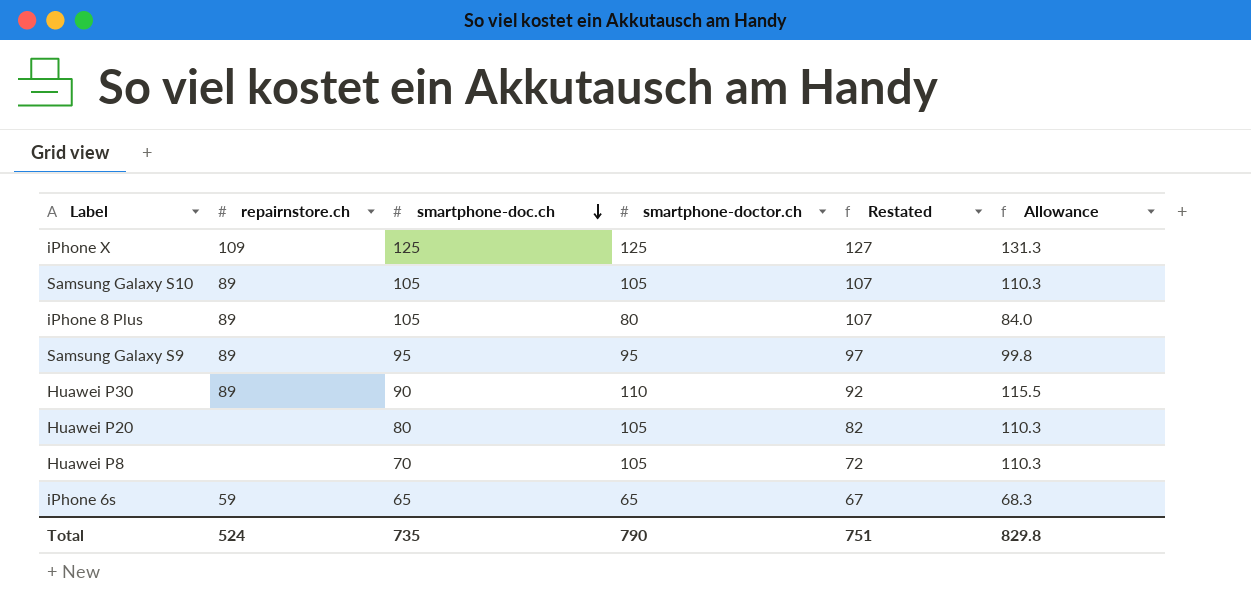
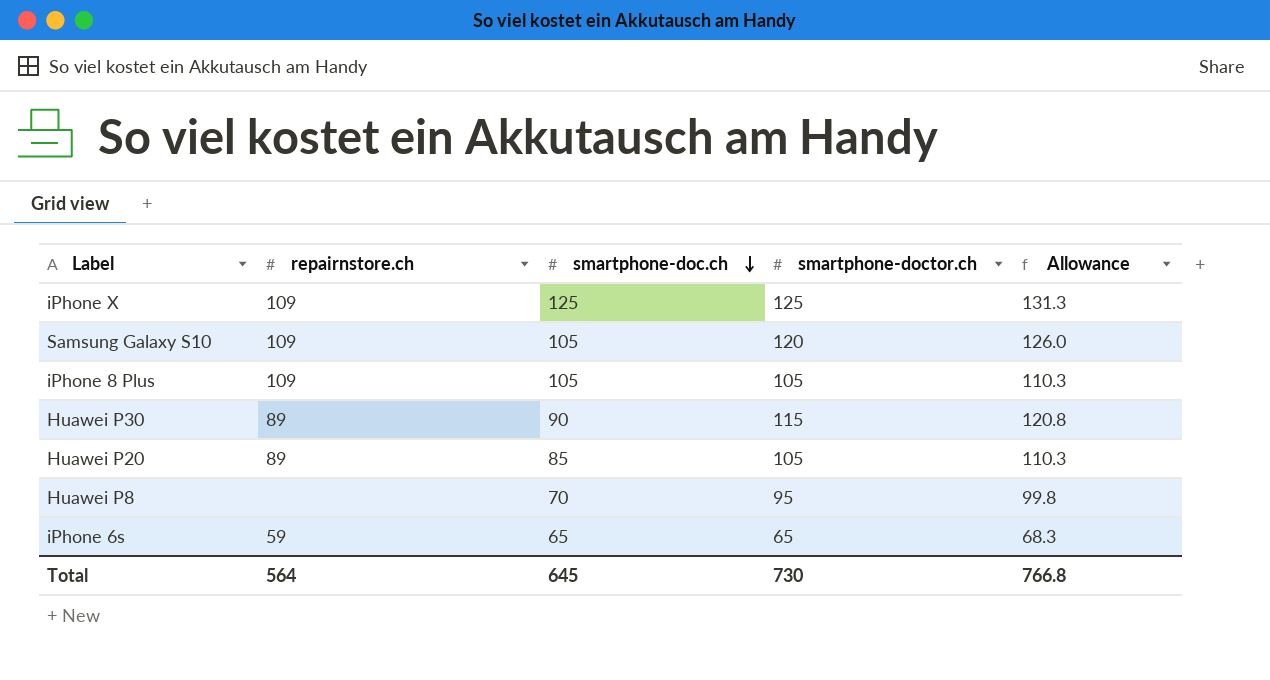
column Restated | formula: [smartphone-doc.ch] + 2 -> none
row Samsung Galaxy S9: 89 | 95 | 95 | 97 | 99.8 -> none
Samsung Galaxy S10 | repairnstore.ch: 89 -> 109
Samsung Galaxy S10 | smartphone-doctor.ch: 105 -> 120
Samsung Galaxy S10 | Allowance: 110.3 -> 126.0
iPhone 8 Plus | repairnstore.ch: 89 -> 109
iPhone 8 Plus | smartphone-doctor.ch: 80 -> 105
iPhone 8 Plus | Allowance: 84.0 -> 110.3
Huawei P30 | smartphone-doctor.ch: 110 -> 115
Huawei P30 | Allowance: 115.5 -> 120.8
Huawei P20 | repairnstore.ch: none -> 89
Huawei P20 | smartphone-doc.ch: 80 -> 85
Huawei P8 | smartphone-doctor.ch: 105 -> 95
Huawei P8 | Allowance: 110.3 -> 99.8
Total | repairnstore.ch: 524 -> 564
Total | smartphone-doc.ch: 735 -> 645
Total | smartphone-doctor.ch: 790 -> 730
Total | Allowance: 829.8 -> 766.8

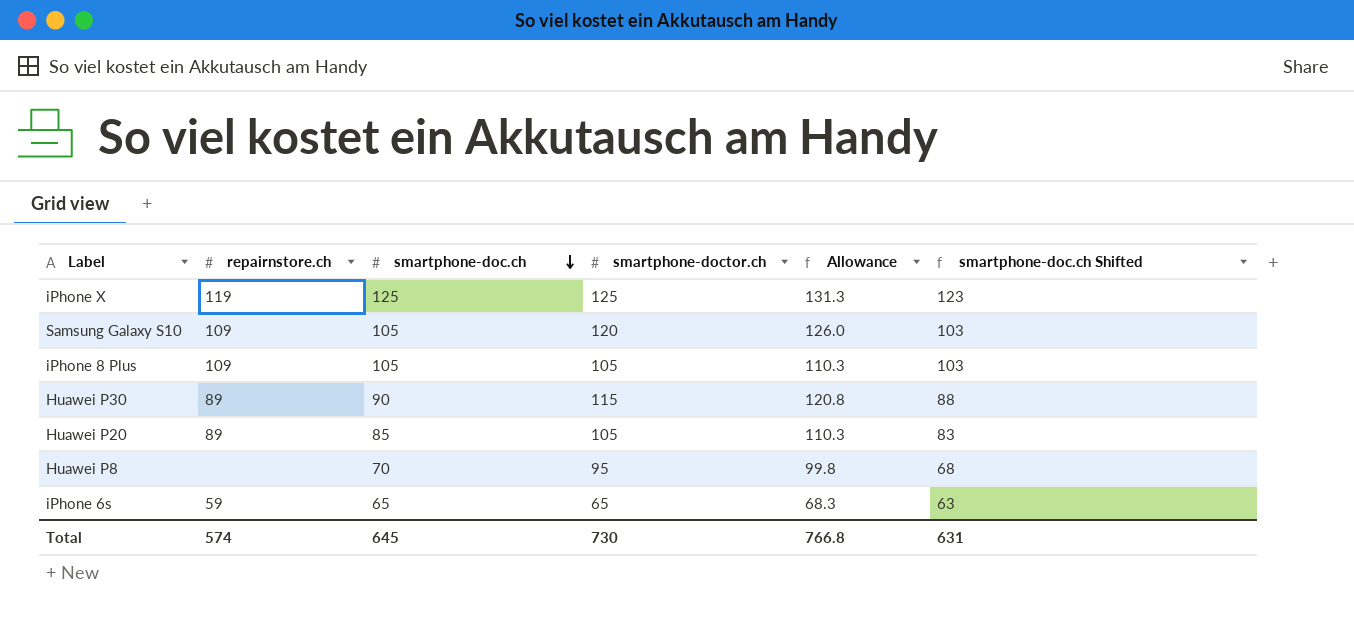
column smartphone-doc.ch Shifted | formula: none -> [smartphone-doc.ch] - 2
iPhone X | repairnstore.ch: 109 -> 119
Total | repairnstore.ch: 564 -> 574

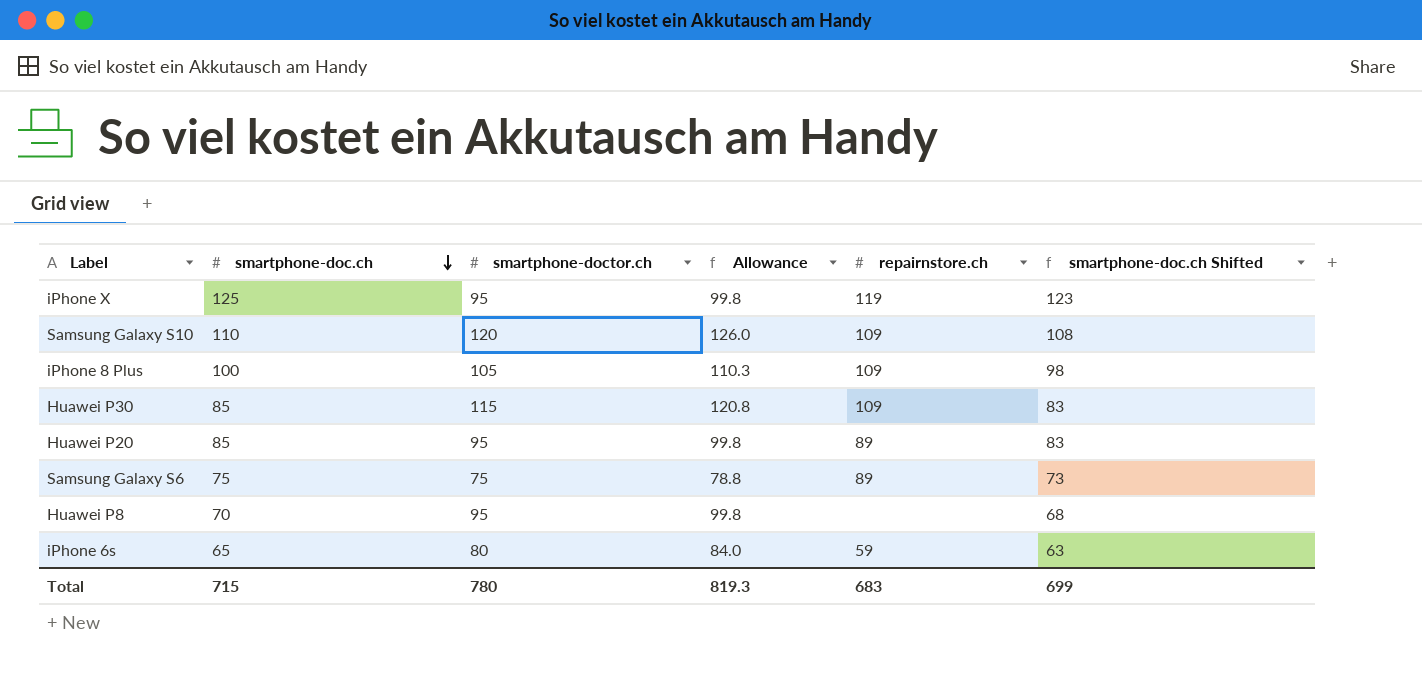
column repairnstore.ch | position: 2 -> 5
iPhone X | smartphone-doctor.ch: 125 -> 95
iPhone X | Allowance: 131.3 -> 99.8
Samsung Galaxy S10 | smartphone-doc.ch: 105 -> 110
Samsung Galaxy S10 | smartphone-doc.ch Shifted: 103 -> 108
iPhone 8 Plus | smartphone-doc.ch: 105 -> 100
iPhone 8 Plus | smartphone-doc.ch Shifted: 103 -> 98
Huawei P30 | smartphone-doc.ch: 90 -> 85
Huawei P30 | repairnstore.ch: 89 -> 109
Huawei P30 | smartphone-doc.ch Shifted: 88 -> 83
Huawei P20 | smartphone-doctor.ch: 105 -> 95
Huawei P20 | Allowance: 110.3 -> 99.8
row Samsung Galaxy S6: none -> 75 | 75 | 78.8 | 89 | 73
iPhone 6s | smartphone-doctor.ch: 65 -> 80
iPhone 6s | Allowance: 68.3 -> 84.0
Total | smartphone-doc.ch: 645 -> 715
Total | smartphone-doctor.ch: 730 -> 780
Total | Allowance: 766.8 -> 819.3
Total | repairnstore.ch: 574 -> 683
Total | smartphone-doc.ch Shifted: 631 -> 699

